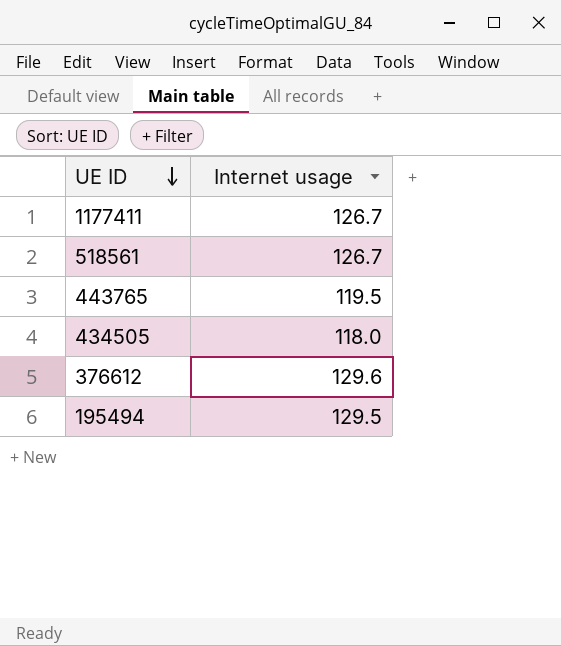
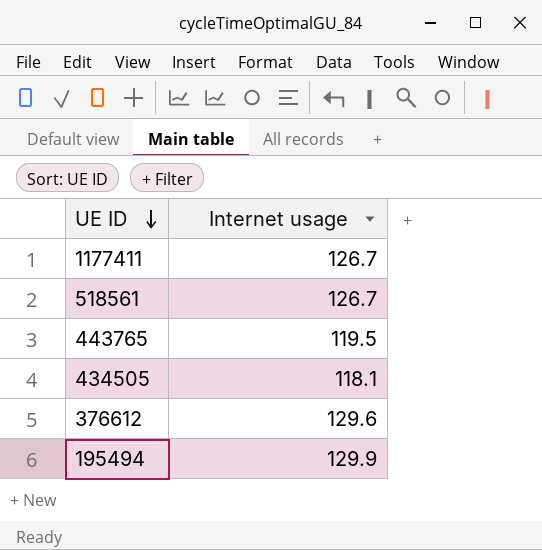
434505 | Internet usage: 118.0 -> 118.1
195494 | Internet usage: 129.5 -> 129.9

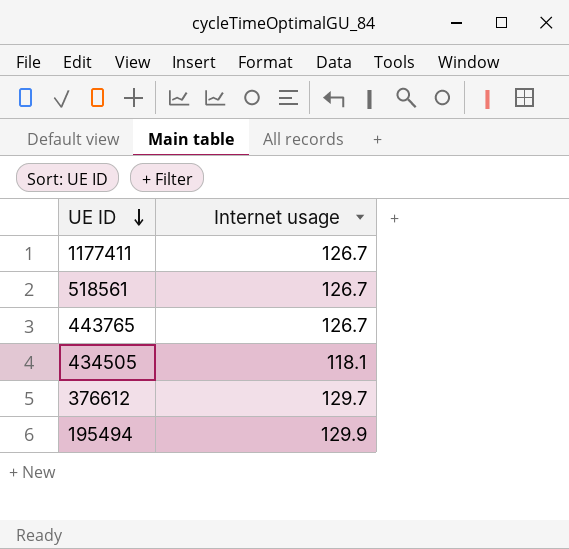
443765 | Internet usage: 119.5 -> 126.7
376612 | Internet usage: 129.6 -> 129.7

